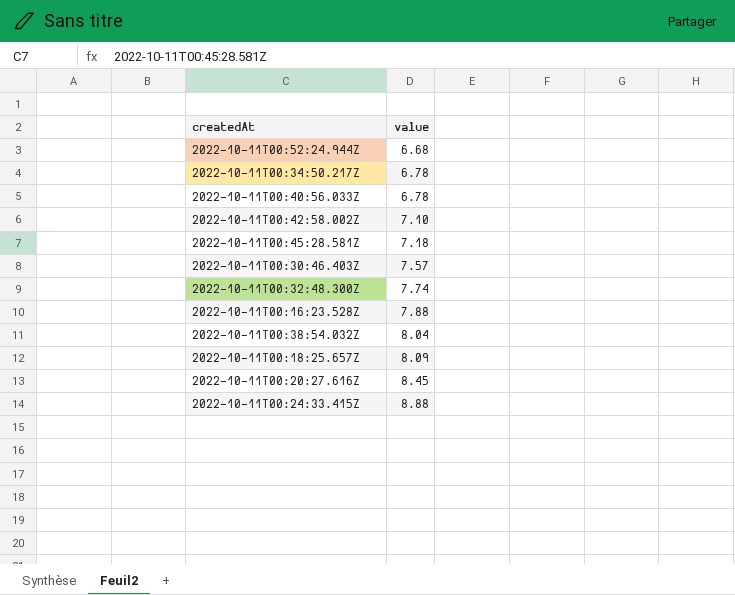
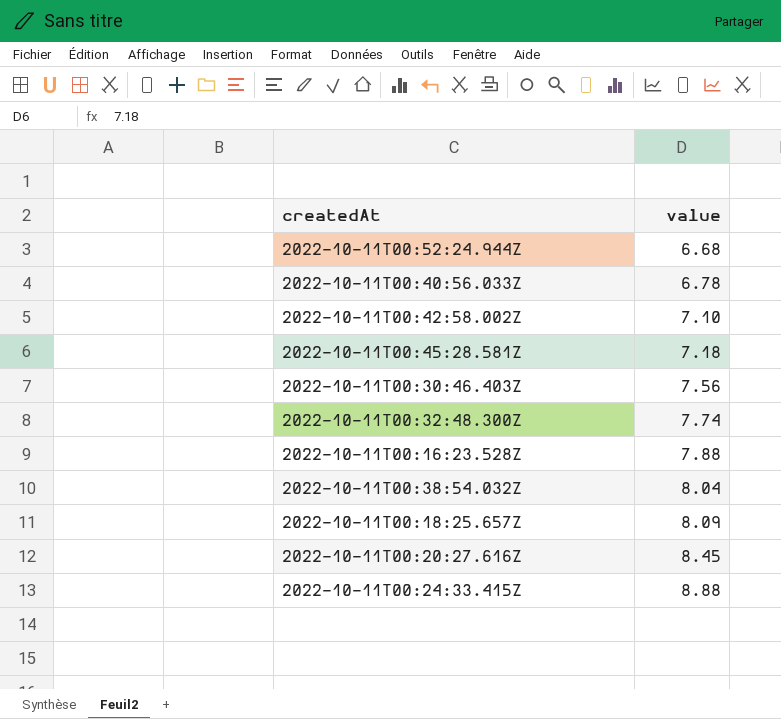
row 2022-10-11T00:34:50.217Z: 6.78 -> none
2022-10-11T00:30:46.403Z | value: 7.57 -> 7.56

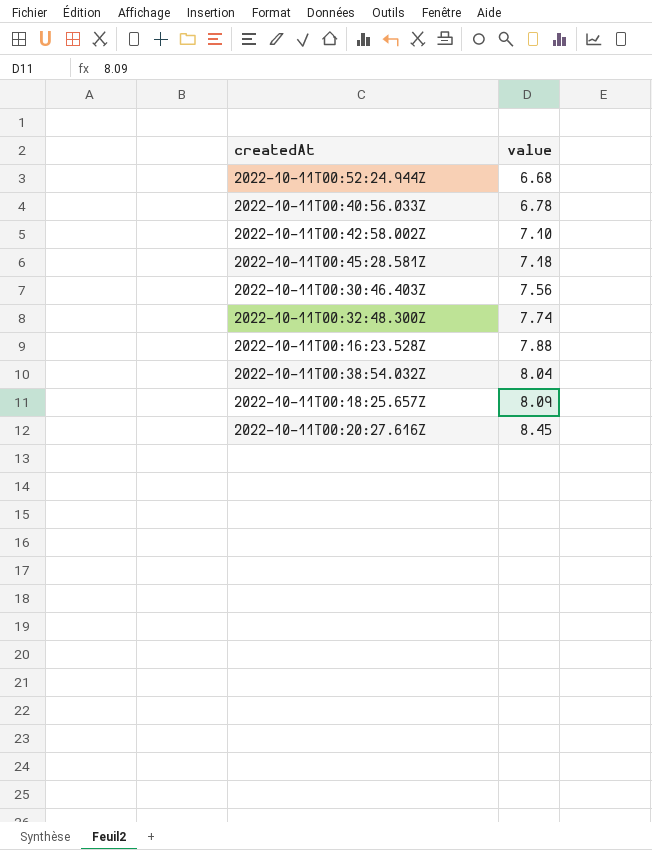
row 2022-10-11T00:24:33.415Z: 8.88 -> none

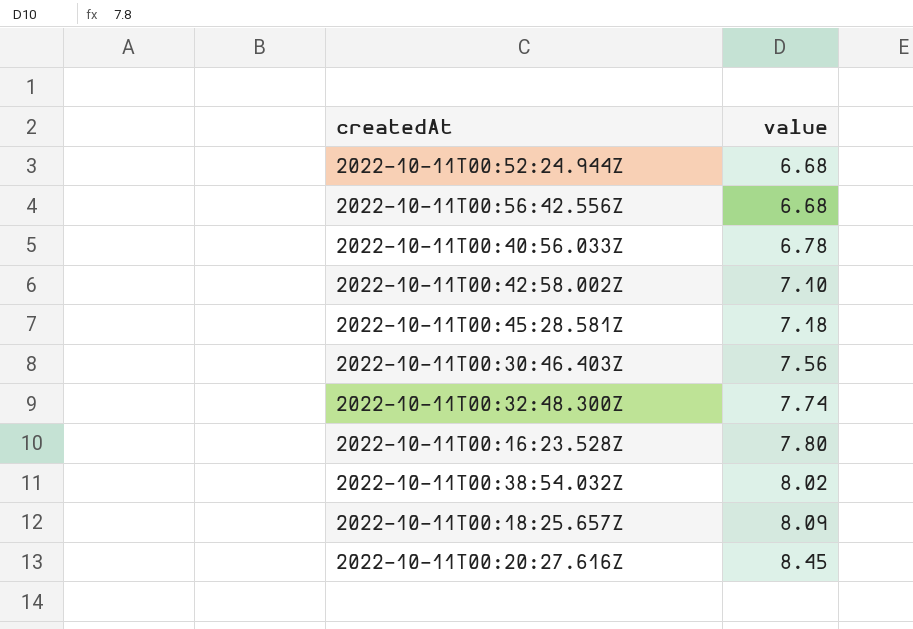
row 2022-10-11T00:56:42.556Z: none -> 6.68
2022-10-11T00:16:23.528Z | value: 7.88 -> 7.80
2022-10-11T00:38:54.032Z | value: 8.04 -> 8.02

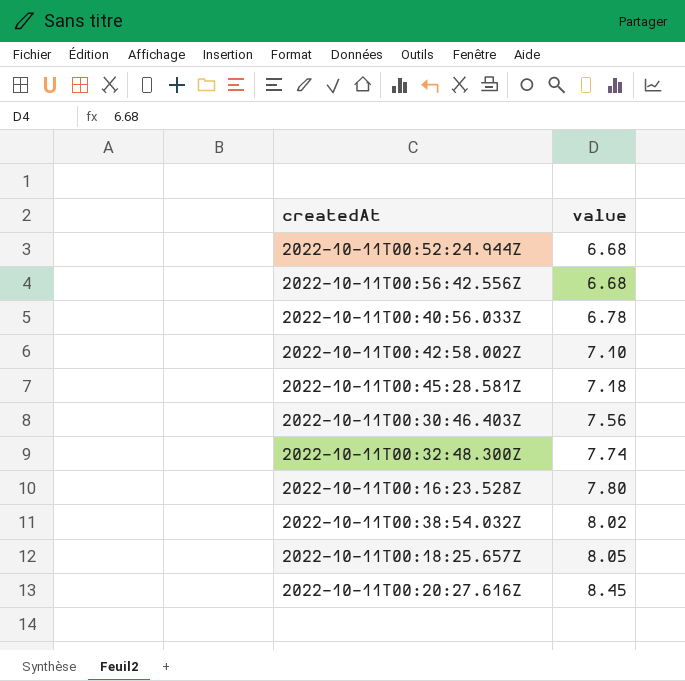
2022-10-11T00:18:25.657Z | value: 8.09 -> 8.05

